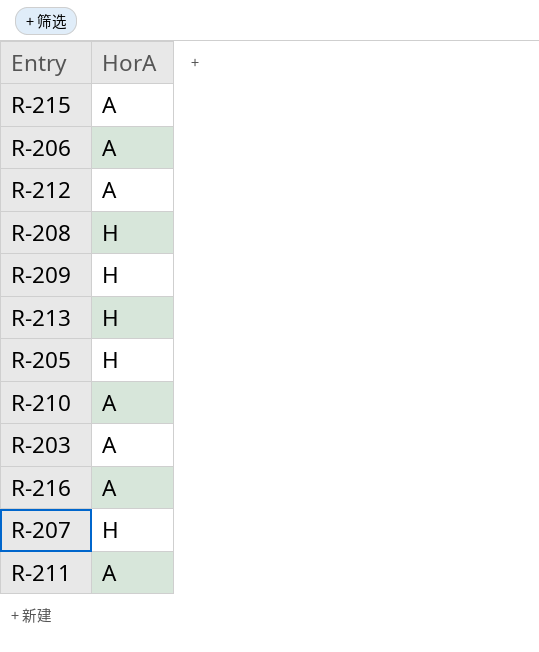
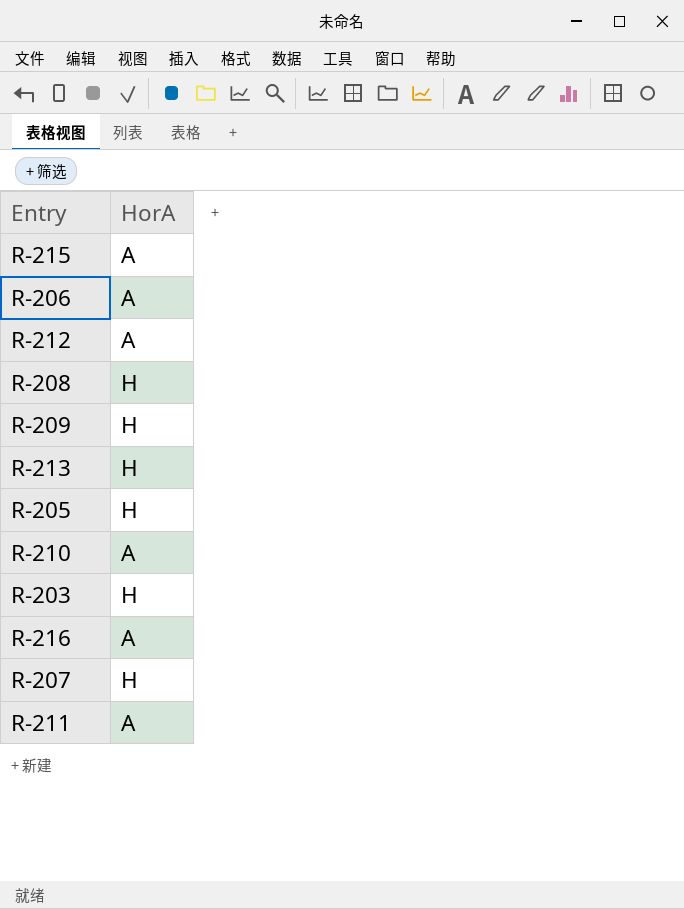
R-203 | HorA: A -> H

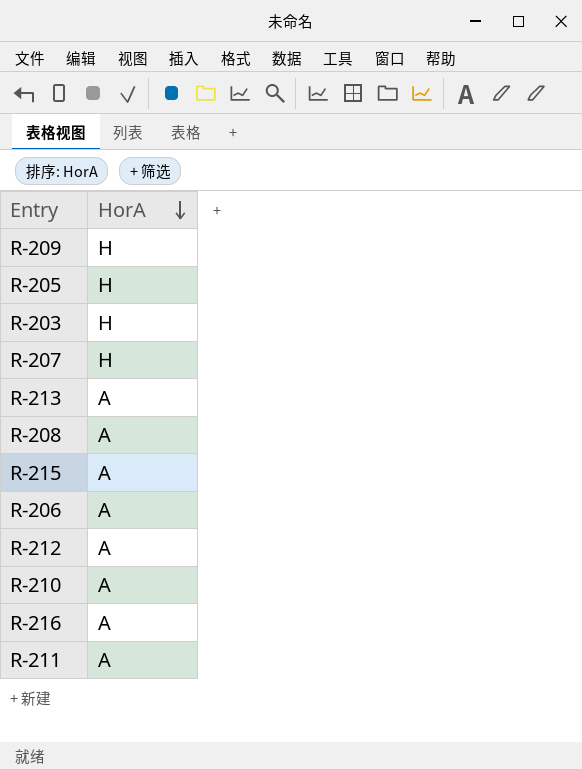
row order: none -> HorA descending
R-213 | HorA: H -> A
R-208 | HorA: H -> A

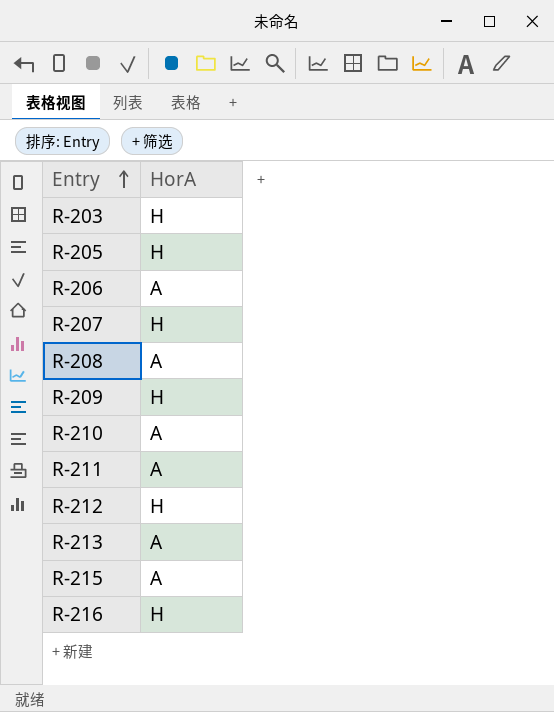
row order: HorA descending -> Entry ascending
R-212 | HorA: A -> H
R-216 | HorA: A -> H

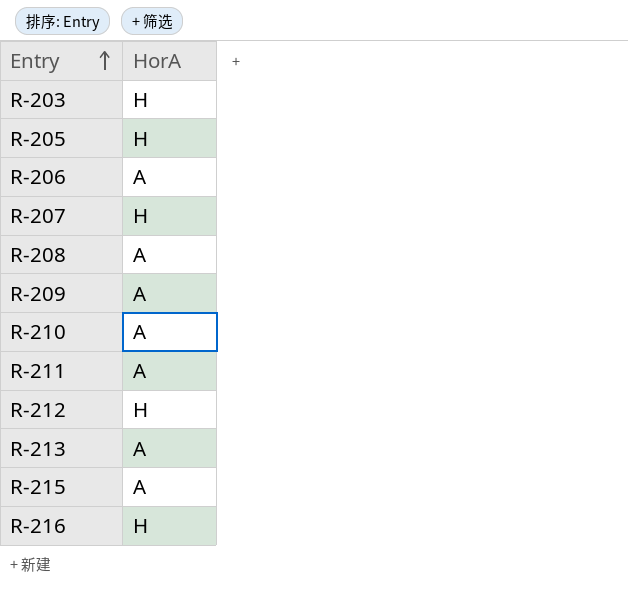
R-209 | HorA: H -> A

